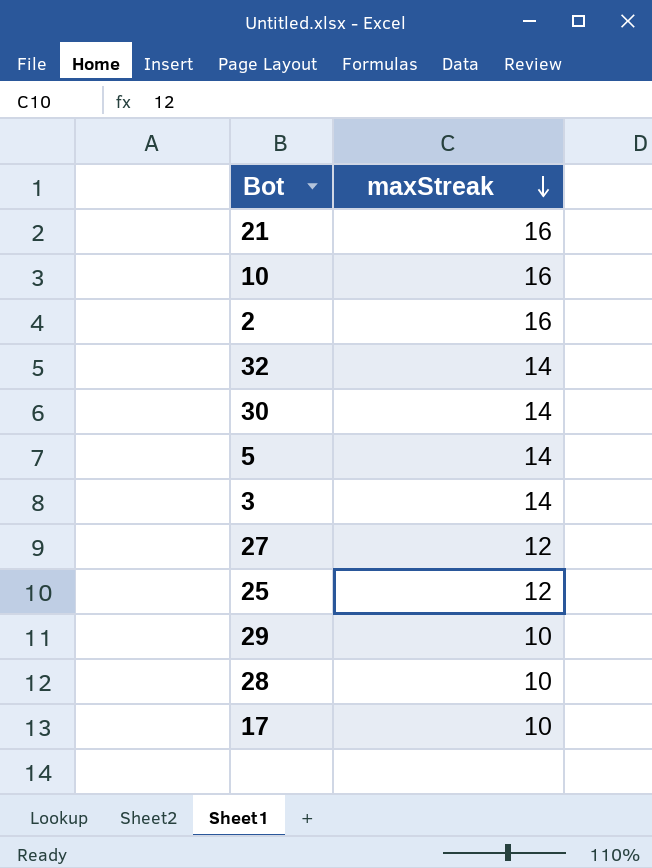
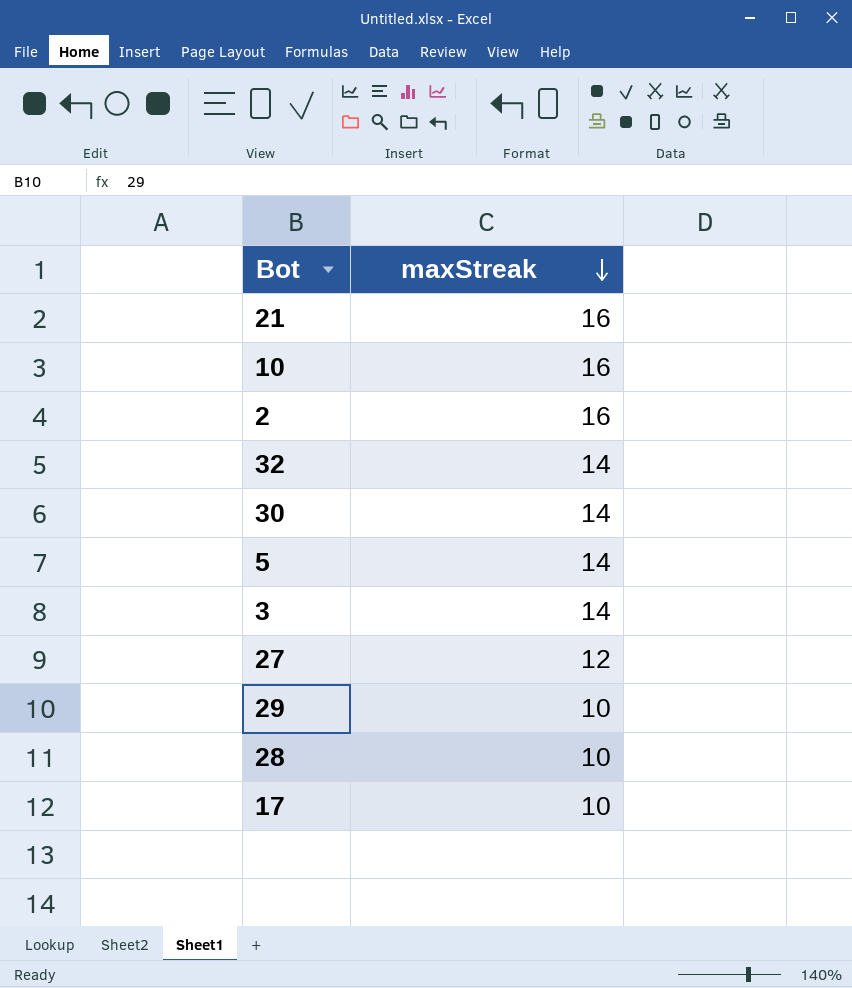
row 25: 12 -> none

